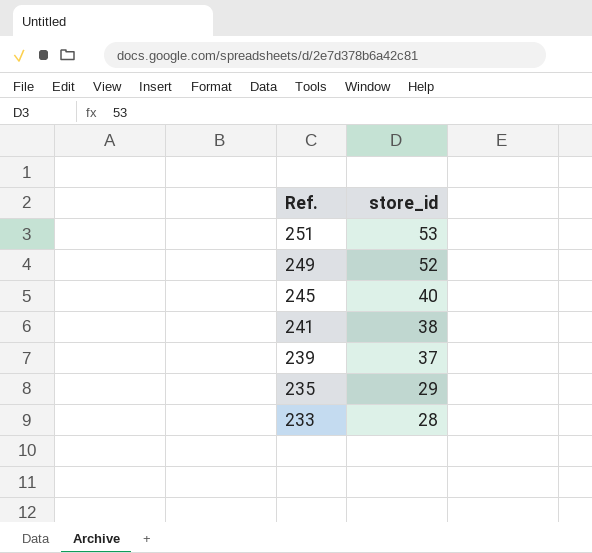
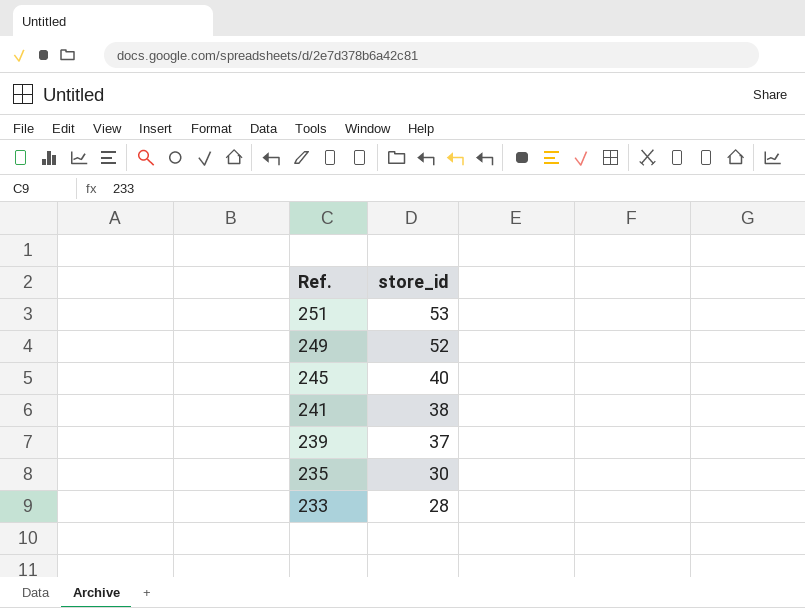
235 | store_id: 29 -> 30

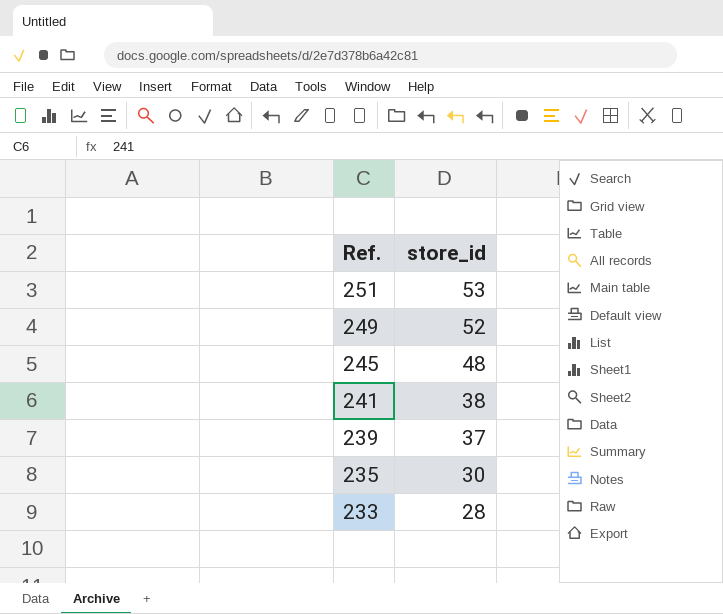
245 | store_id: 40 -> 48

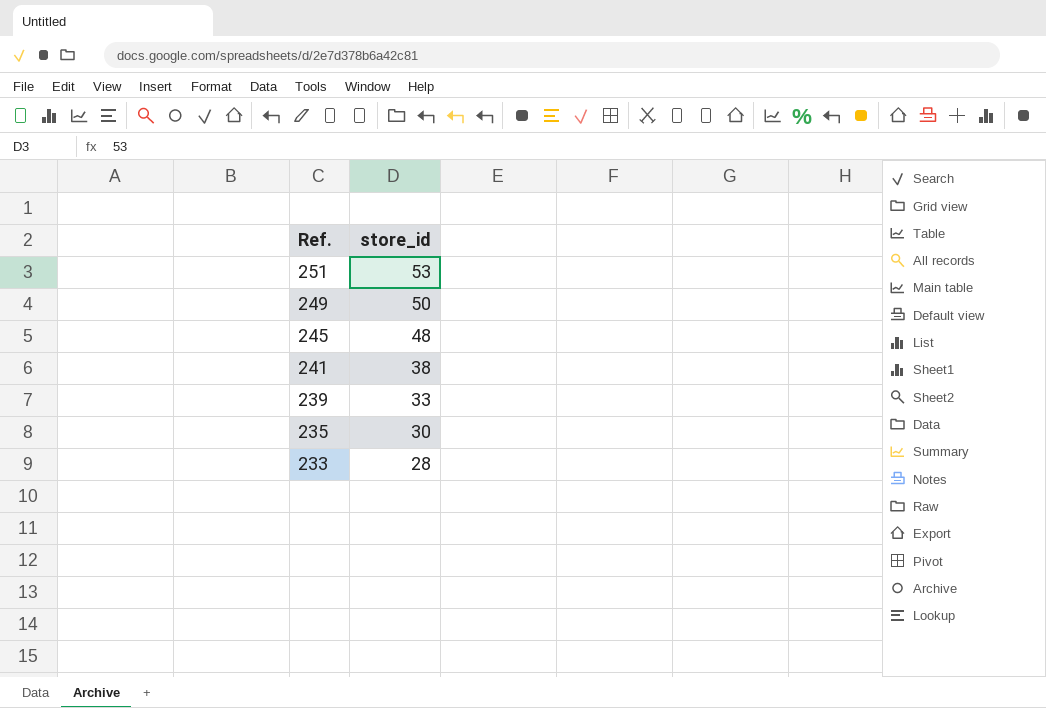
249 | store_id: 52 -> 50
239 | store_id: 37 -> 33

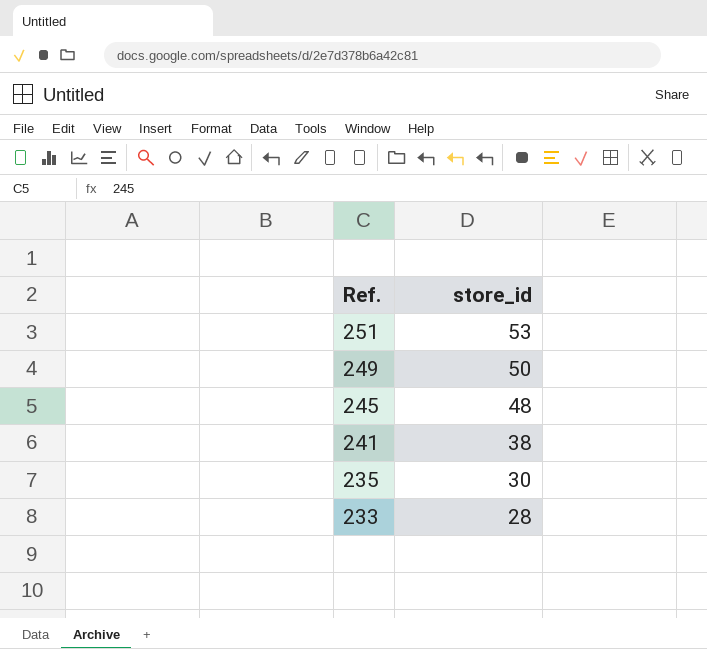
row 239: 33 -> none

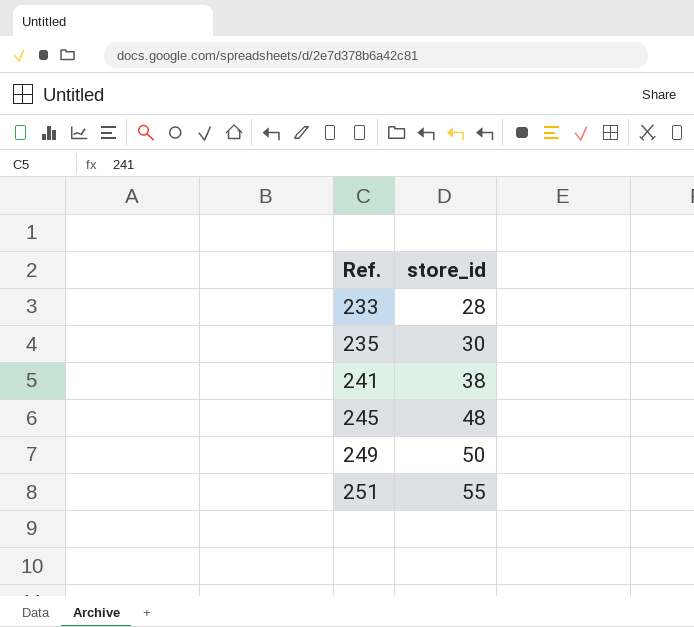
row order: Ref. descending -> Ref. ascending
251 | store_id: 53 -> 55

